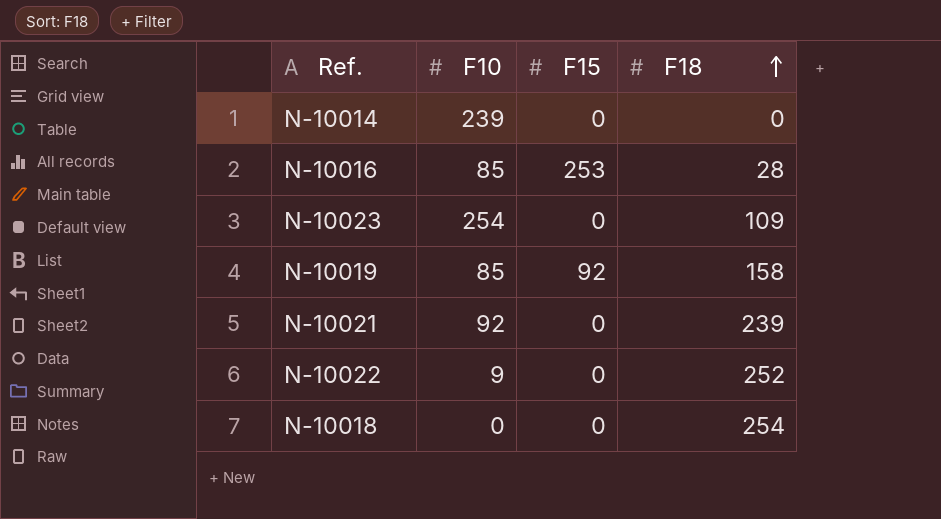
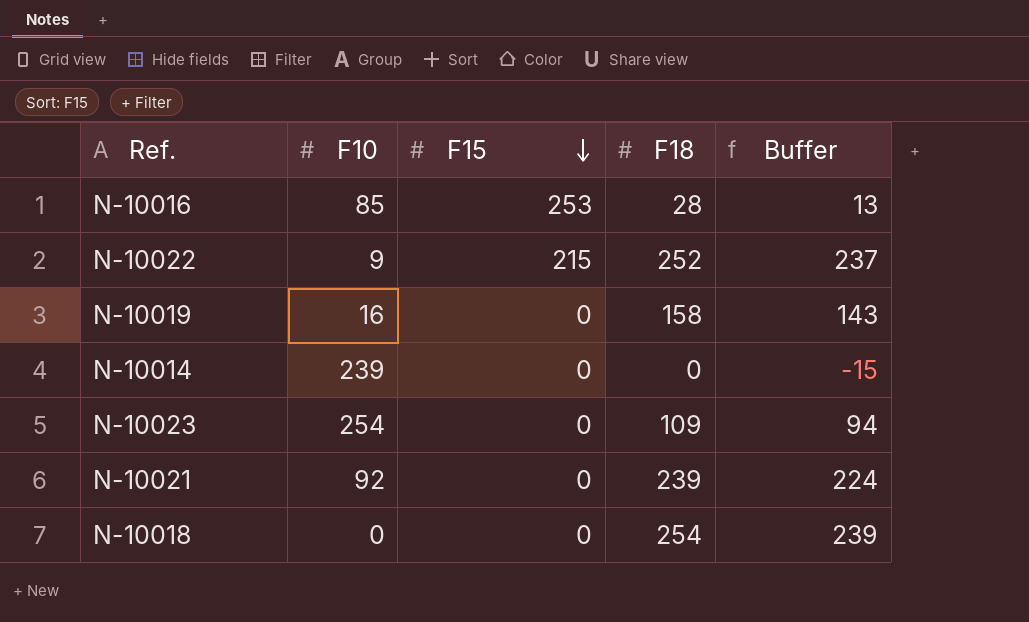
row order: F18 ascending -> F15 descending
column Buffer | formula: none -> [F18] - 15
N-10022 | F15: 0 -> 215
N-10019 | F10: 85 -> 16
N-10019 | F15: 92 -> 0

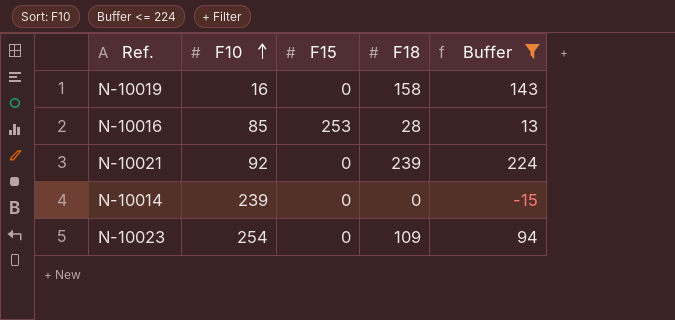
filter: none -> Buffer <= 224
row order: F15 descending -> F10 ascending

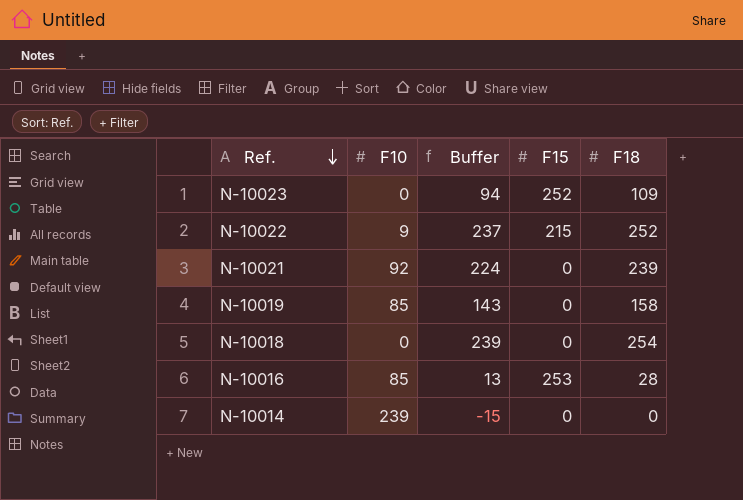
filter: Buffer <= 224 -> none
row order: F10 ascending -> Ref. descending
column Buffer | position: 5 -> 3
N-10023 | F10: 254 -> 0
N-10023 | F15: 0 -> 252
N-10019 | F10: 16 -> 85

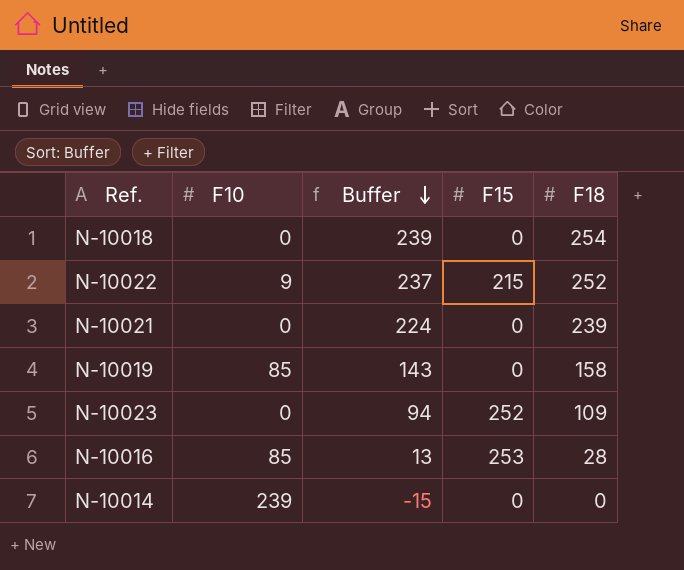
row order: Ref. descending -> Buffer descending
N-10021 | F10: 92 -> 0

